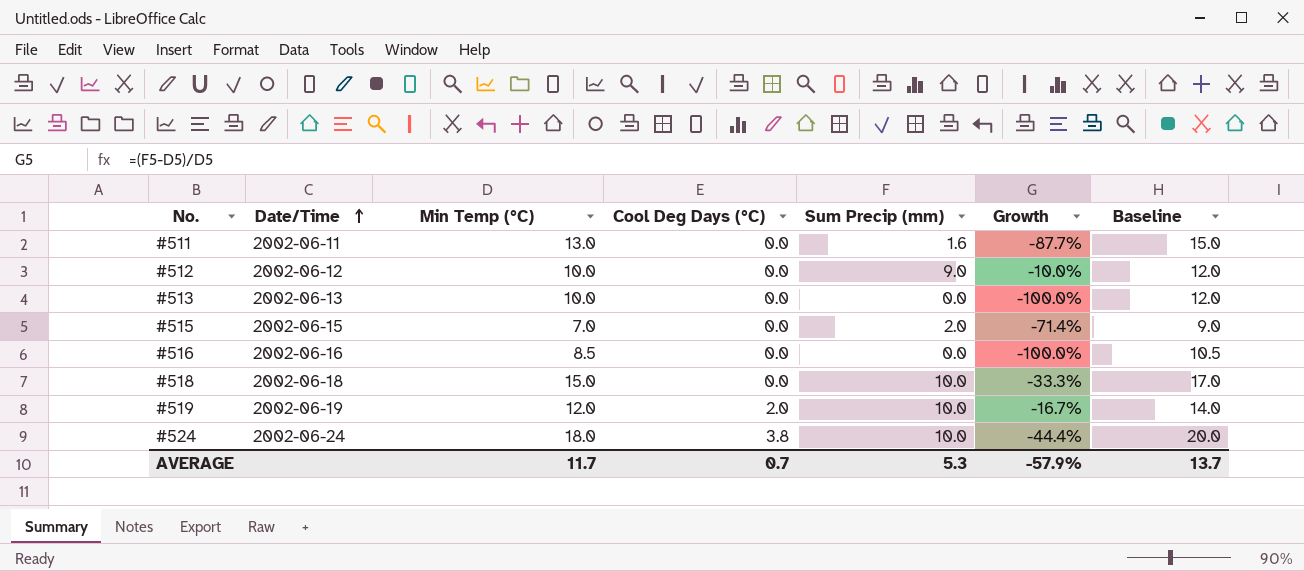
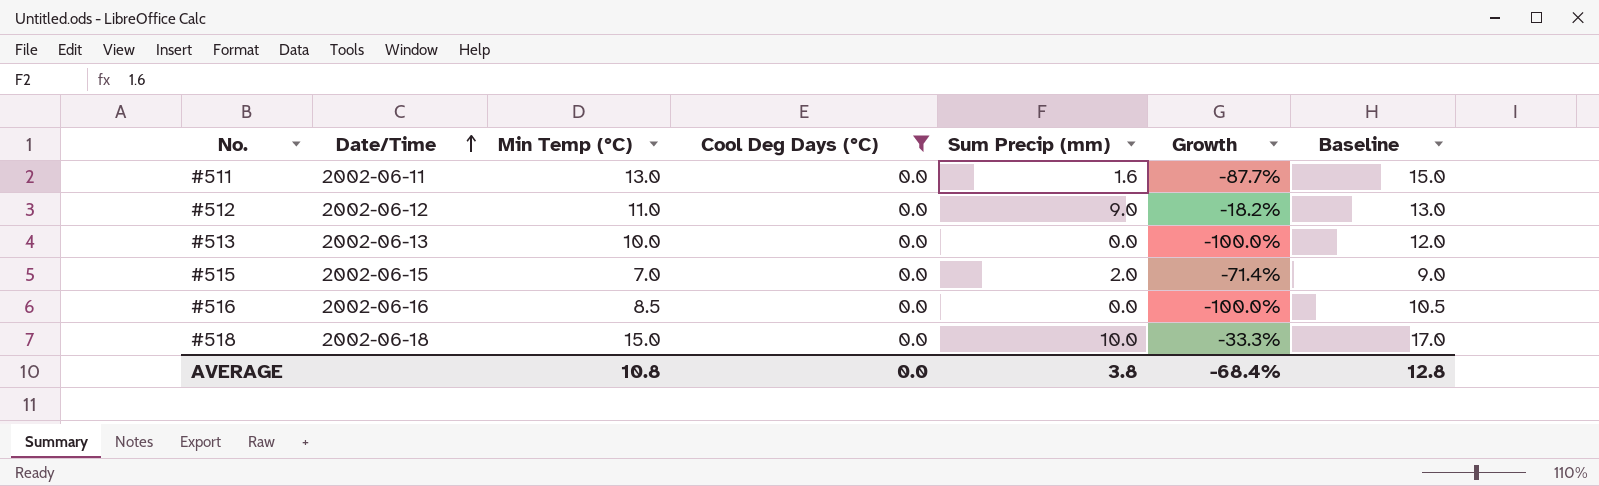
filter: none -> Cool Deg Days (°C) = 0.0
#512 | Min Temp (°C): 10.0 -> 11.0
#512 | Growth: -10.0% -> -18.2%
#512 | Baseline: 12.0 -> 13.0
AVERAGE | Min Temp (°C): 11.7 -> 10.8
AVERAGE | Cool Deg Days (°C): 0.7 -> 0.0
AVERAGE | Sum Precip (mm): 5.3 -> 3.8
AVERAGE | Growth: -57.9% -> -68.4%
AVERAGE | Baseline: 13.7 -> 12.8

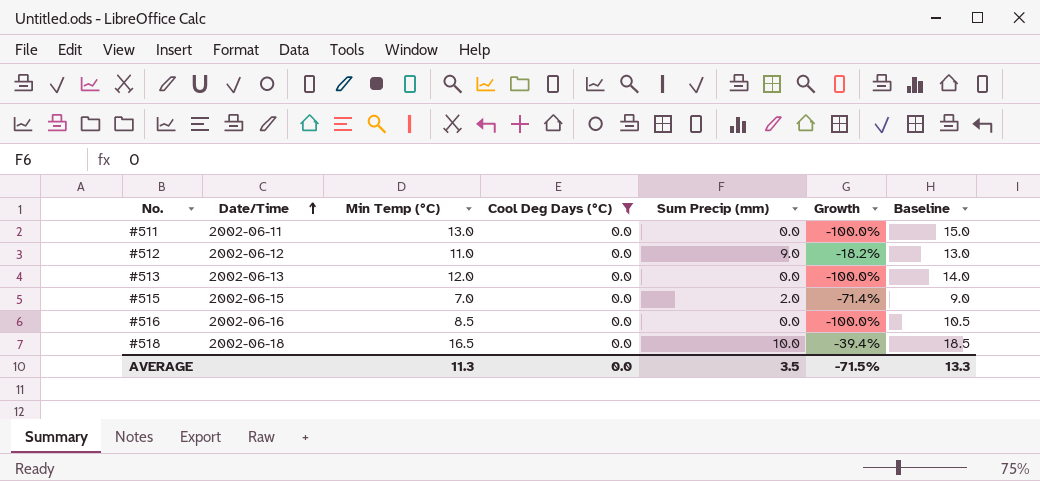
#511 | Sum Precip (mm): 1.6 -> 0.0
#511 | Growth: -87.7% -> -100.0%
#513 | Min Temp (°C): 10.0 -> 12.0
#513 | Baseline: 12.0 -> 14.0
#518 | Min Temp (°C): 15.0 -> 16.5
#518 | Growth: -33.3% -> -39.4%
#518 | Baseline: 17.0 -> 18.5
AVERAGE | Min Temp (°C): 10.8 -> 11.3
AVERAGE | Sum Precip (mm): 3.8 -> 3.5
AVERAGE | Growth: -68.4% -> -71.5%
AVERAGE | Baseline: 12.8 -> 13.3

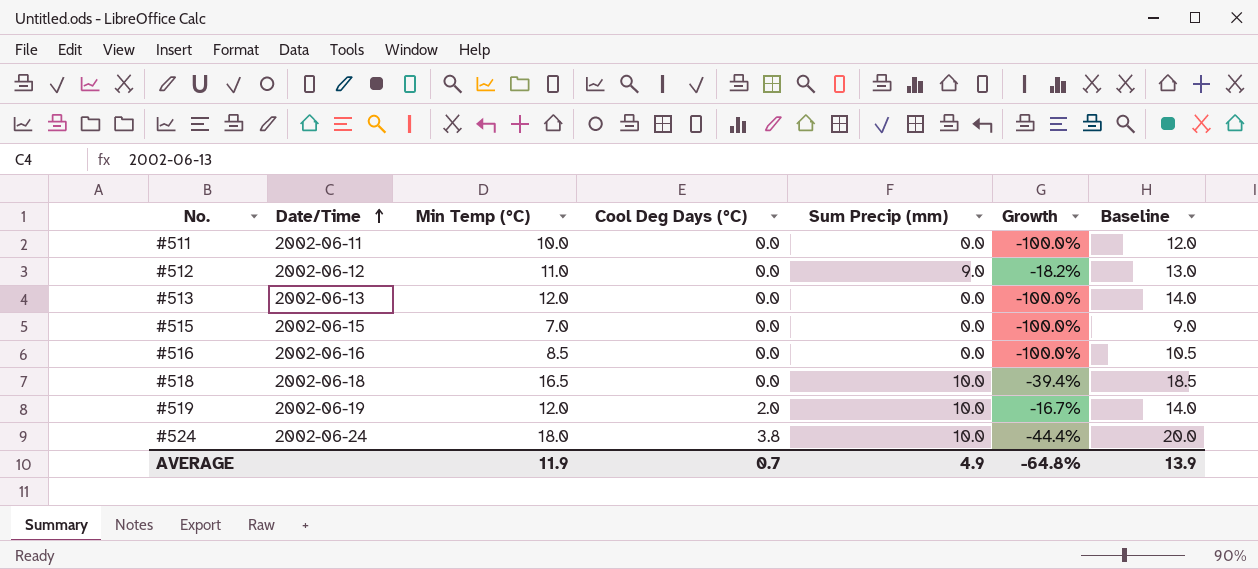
filter: Cool Deg Days (°C) = 0.0 -> none
#511 | Min Temp (°C): 13.0 -> 10.0
#511 | Baseline: 15.0 -> 12.0
#515 | Sum Precip (mm): 2.0 -> 0.0
#515 | Growth: -71.4% -> -100.0%
AVERAGE | Min Temp (°C): 11.3 -> 11.9
AVERAGE | Cool Deg Days (°C): 0.0 -> 0.7
AVERAGE | Sum Precip (mm): 3.5 -> 4.9
AVERAGE | Growth: -71.5% -> -64.8%
AVERAGE | Baseline: 13.3 -> 13.9

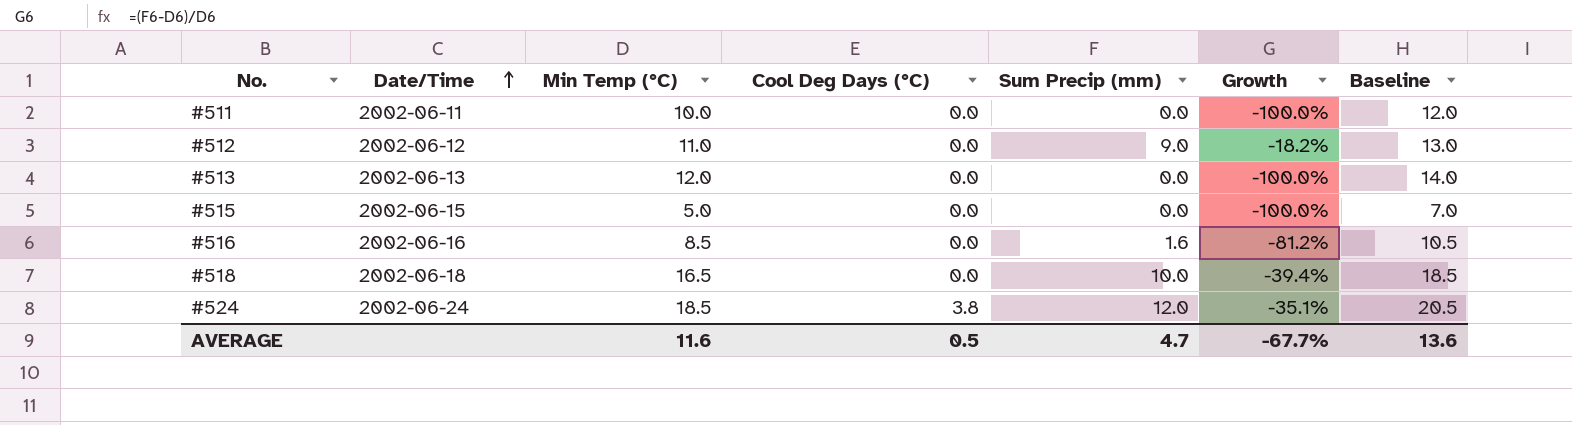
row #519: 2002-06-19 | 12.0 | 2.0 | 10.0 | -16.7% | 14.0 -> none
#515 | Min Temp (°C): 7.0 -> 5.0
#515 | Baseline: 9.0 -> 7.0
#516 | Sum Precip (mm): 0.0 -> 1.6
#516 | Growth: -100.0% -> -81.2%
#524 | Min Temp (°C): 18.0 -> 18.5
#524 | Sum Precip (mm): 10.0 -> 12.0
#524 | Growth: -44.4% -> -35.1%
#524 | Baseline: 20.0 -> 20.5
AVERAGE | Min Temp (°C): 11.9 -> 11.6
AVERAGE | Cool Deg Days (°C): 0.7 -> 0.5
AVERAGE | Sum Precip (mm): 4.9 -> 4.7
AVERAGE | Growth: -64.8% -> -67.7%
AVERAGE | Baseline: 13.9 -> 13.6

